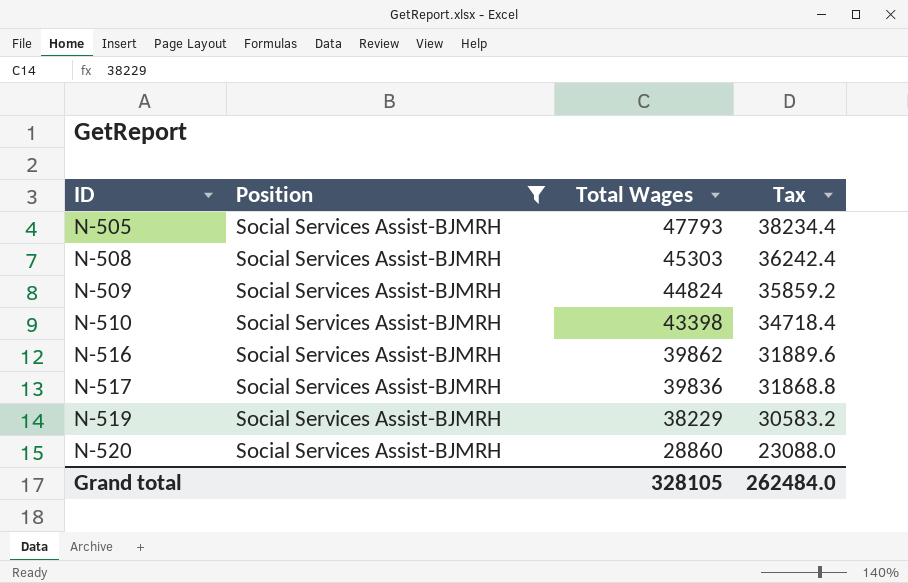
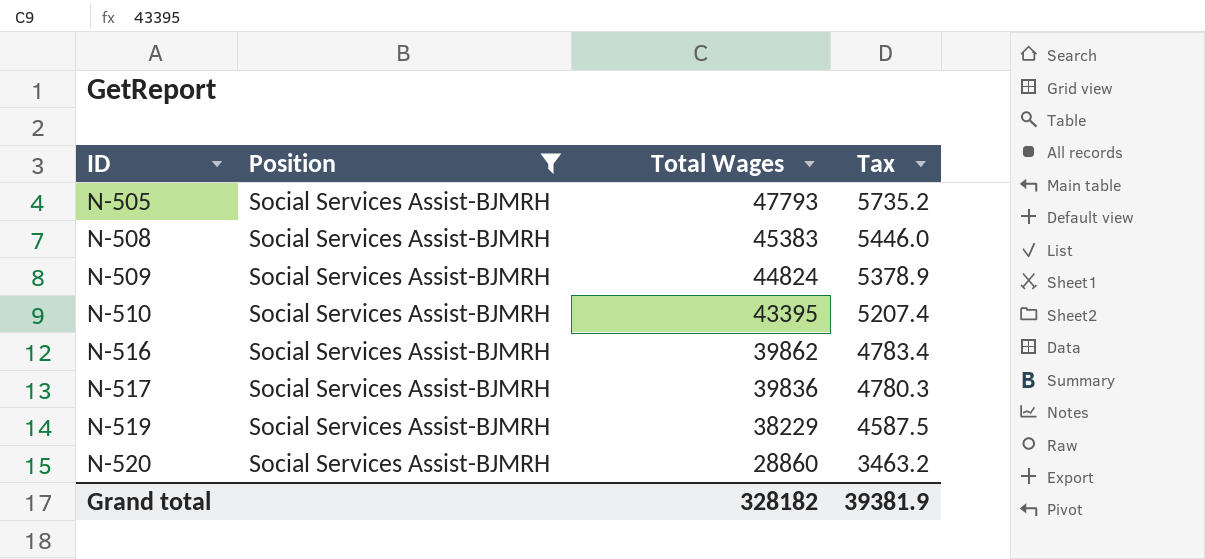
column Tax | formula: [Total Wages] * 0.8 -> [Total Wages] * 0.12
N-508 | Total Wages: 45303 -> 45383
N-510 | Total Wages: 43398 -> 43395
Grand total | Total Wages: 328105 -> 328182
Grand total | Tax: 262484.0 -> 39381.9

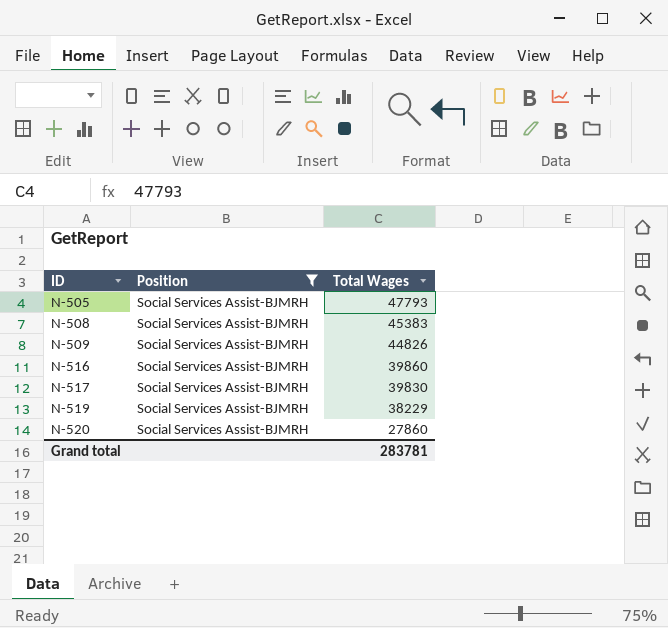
column Tax | formula: [Total Wages] * 0.12 -> none
row N-510: Social Services Assist-BJMRH | 43395 | 5207.4 -> none
N-509 | Total Wages: 44824 -> 44826
N-516 | Total Wages: 39862 -> 39860
N-517 | Total Wages: 39836 -> 39830
N-520 | Total Wages: 28860 -> 27860
Grand total | Total Wages: 328182 -> 283781

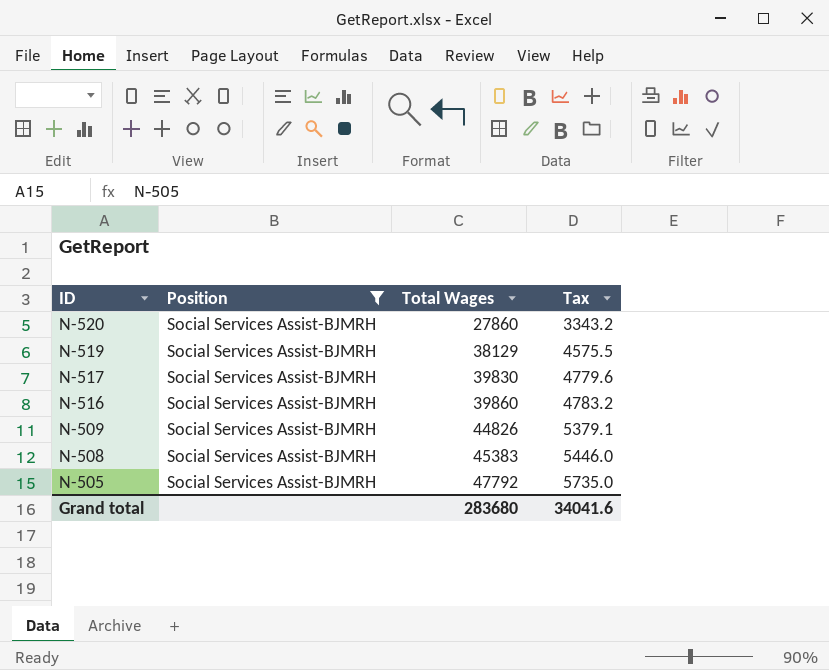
row order: ID ascending -> ID descending
column Tax | formula: none -> [Total Wages] * 0.12
N-519 | Total Wages: 38229 -> 38129
N-505 | Total Wages: 47793 -> 47792
Grand total | Total Wages: 283781 -> 283680

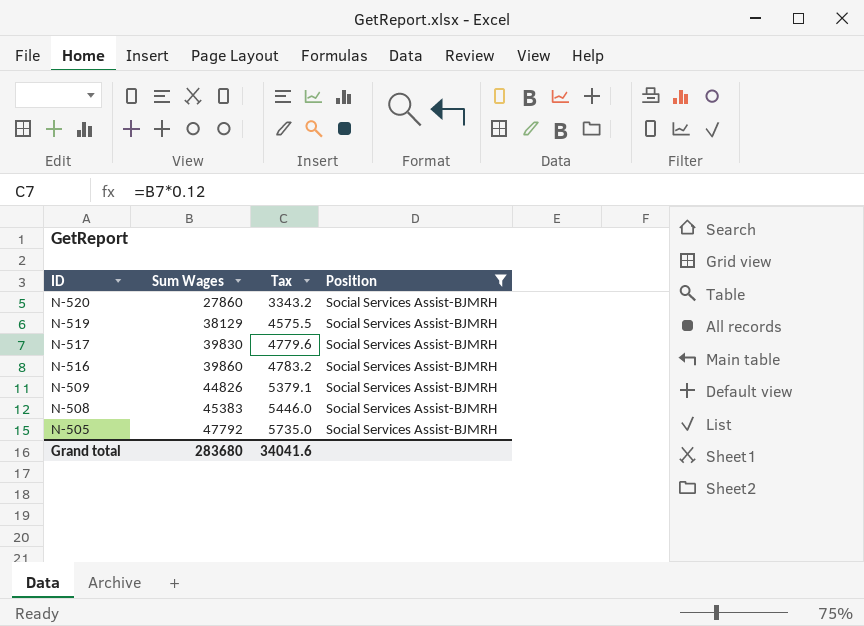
column name: Total Wages -> Sum Wages
column Position | position: 2 -> 4

